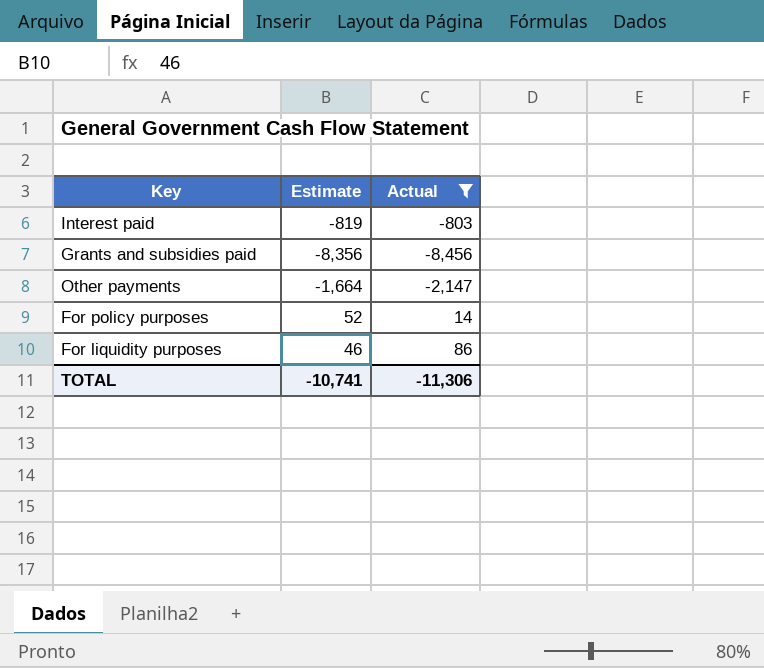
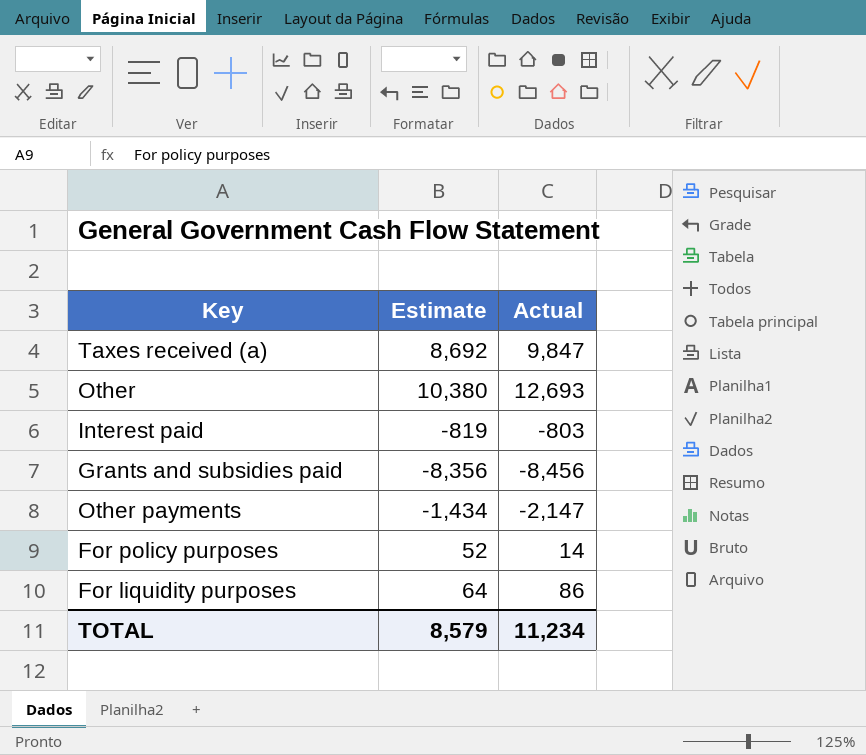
filter: Actual <= 86 -> none
Other payments | Estimate: -1,664 -> -1,434
For liquidity purposes | Estimate: 46 -> 64
TOTAL | Estimate: -10,741 -> 8,579
TOTAL | Actual: -11,306 -> 11,234

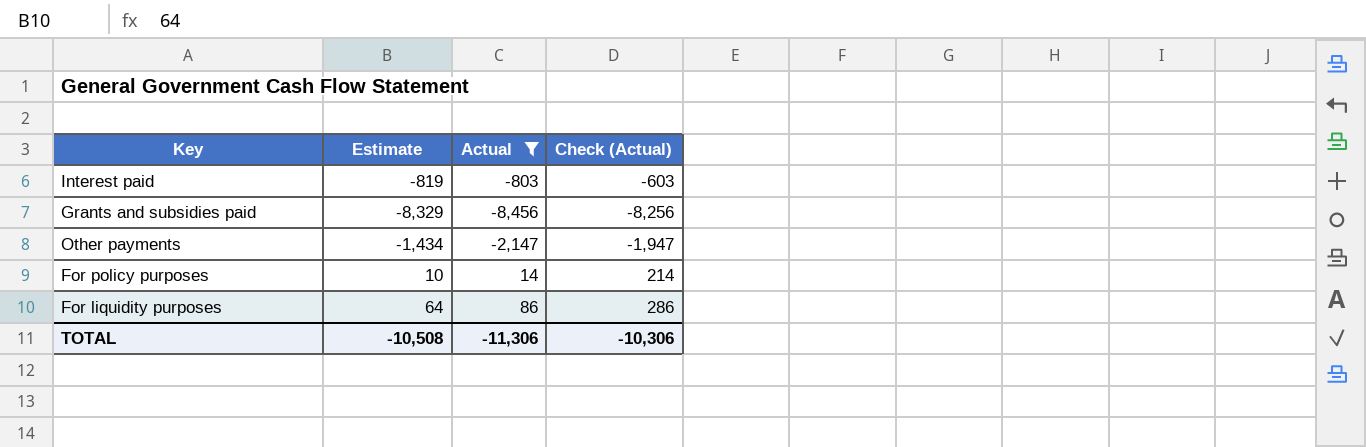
filter: none -> Actual <= 86
column Check (Actual) | formula: none -> [Actual] + 200
Grants and subsidies paid | Estimate: -8,356 -> -8,329
For policy purposes | Estimate: 52 -> 10
TOTAL | Estimate: 8,579 -> -10,508
TOTAL | Actual: 11,234 -> -11,306

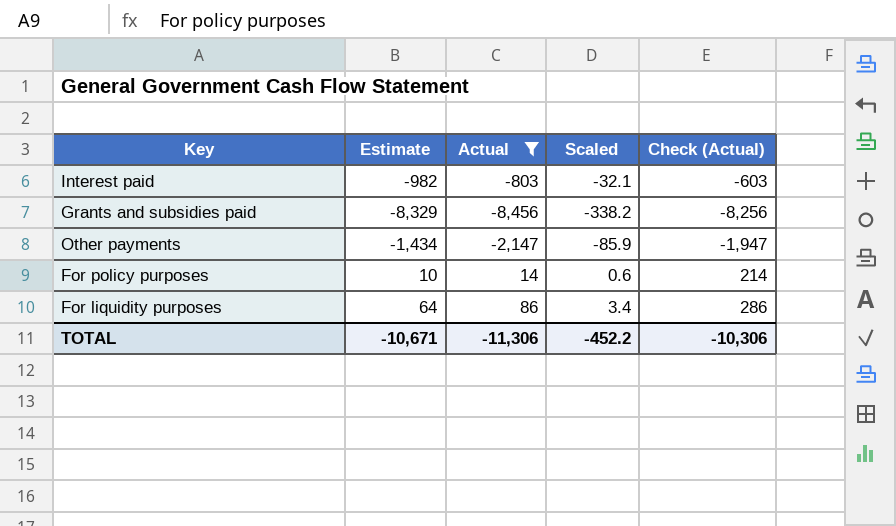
column Scaled | formula: none -> [Actual] * 0.04
Interest paid | Estimate: -819 -> -982
TOTAL | Estimate: -10,508 -> -10,671

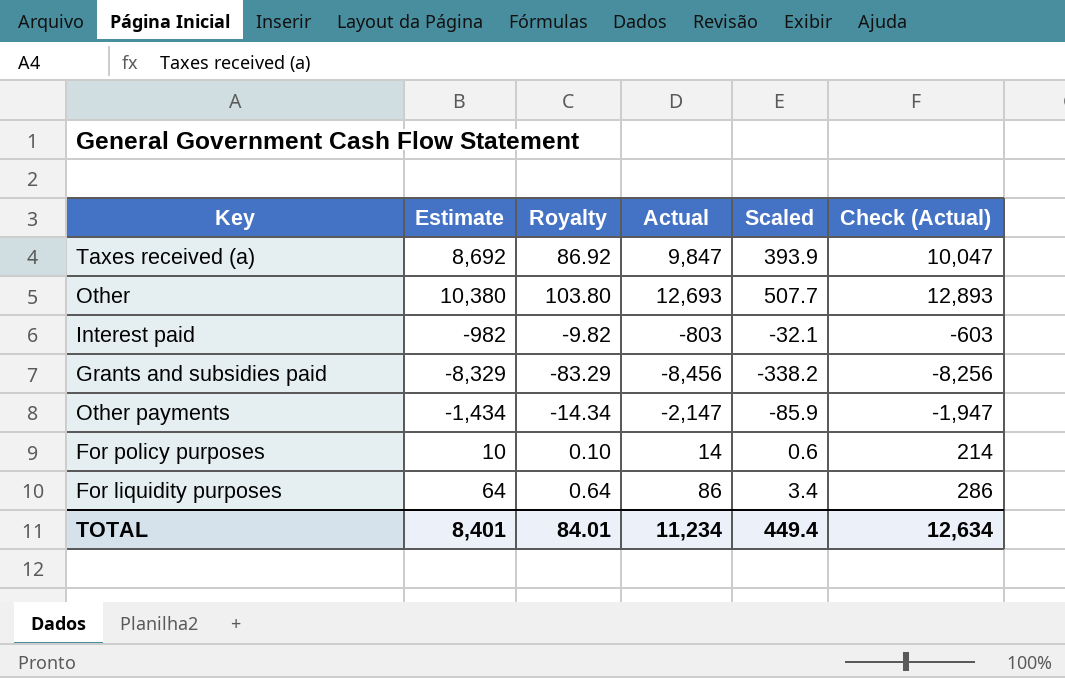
filter: Actual <= 86 -> none
column Royalty | formula: none -> [Estimate] * 0.01
TOTAL | Estimate: -10,671 -> 8,401
TOTAL | Actual: -11,306 -> 11,234
TOTAL | Scaled: -452.2 -> 449.4
TOTAL | Check (Actual): -10,306 -> 12,634

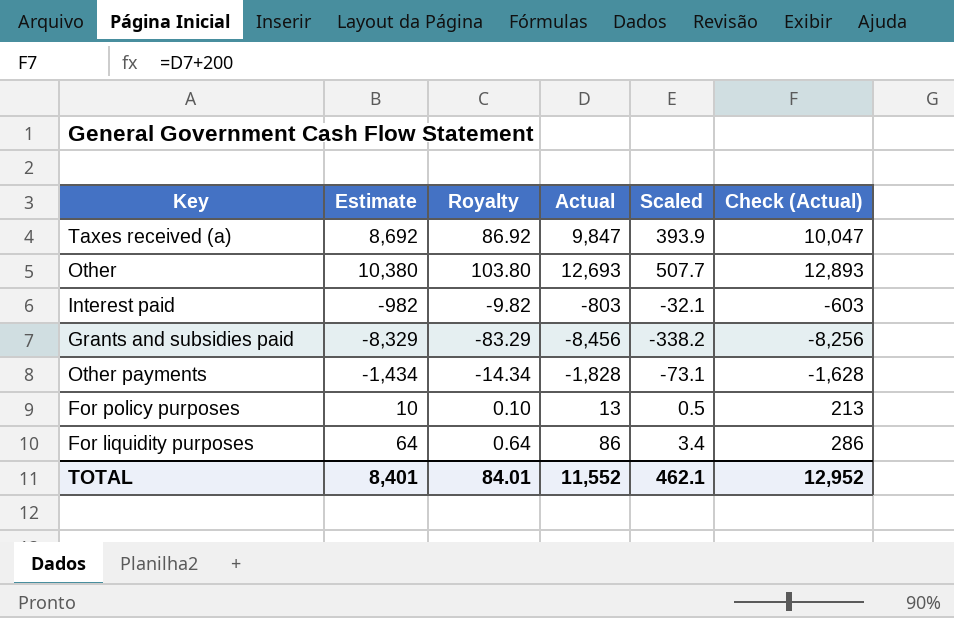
Other payments | Actual: -2,147 -> -1,828
Other payments | Scaled: -85.9 -> -73.1
Other payments | Check (Actual): -1,947 -> -1,628
For policy purposes | Actual: 14 -> 13
For policy purposes | Scaled: 0.6 -> 0.5
For policy purposes | Check (Actual): 214 -> 213
TOTAL | Actual: 11,234 -> 11,552
TOTAL | Scaled: 449.4 -> 462.1
TOTAL | Check (Actual): 12,634 -> 12,952

